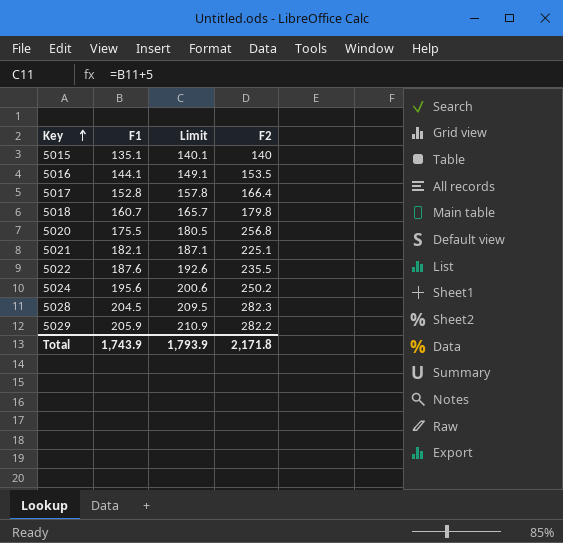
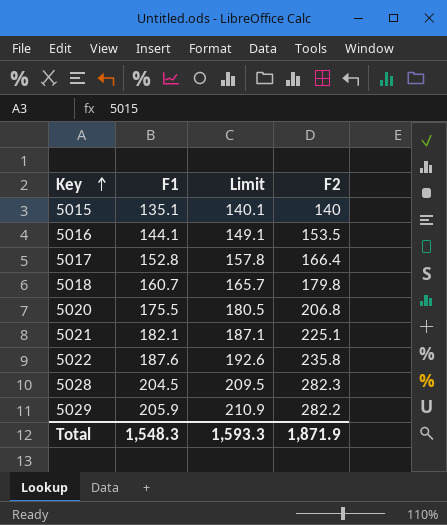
row 5024: 195.6 | 200.6 | 250.2 -> none
5020 | F2: 256.8 -> 206.8
5022 | F2: 235.5 -> 235.8
Total | F1: 1,743.9 -> 1,548.3
Total | Limit: 1,793.9 -> 1,593.3
Total | F2: 2,171.8 -> 1,871.9

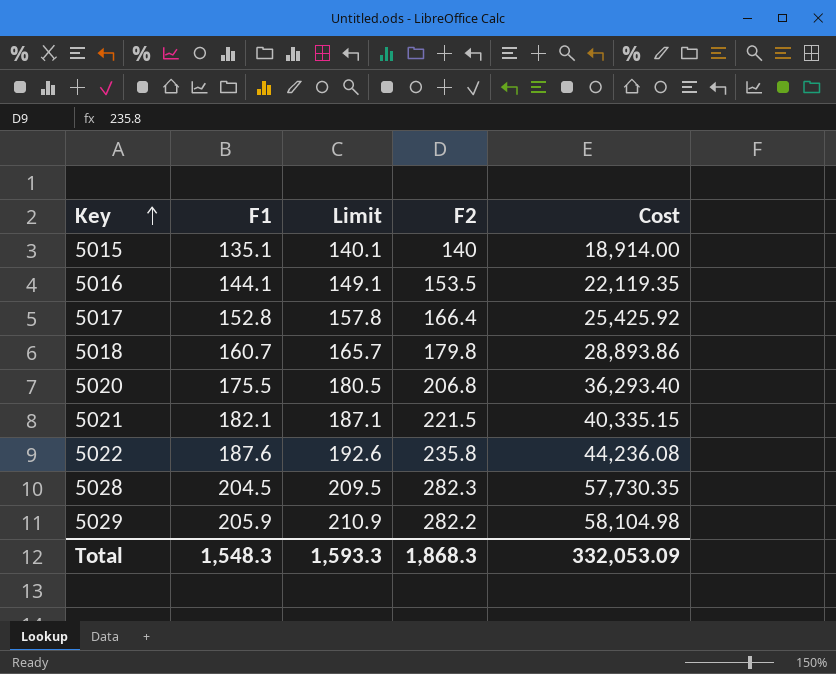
column Cost | formula: none -> [F1] * [F2]
5021 | F2: 225.1 -> 221.5
Total | F2: 1,871.9 -> 1,868.3

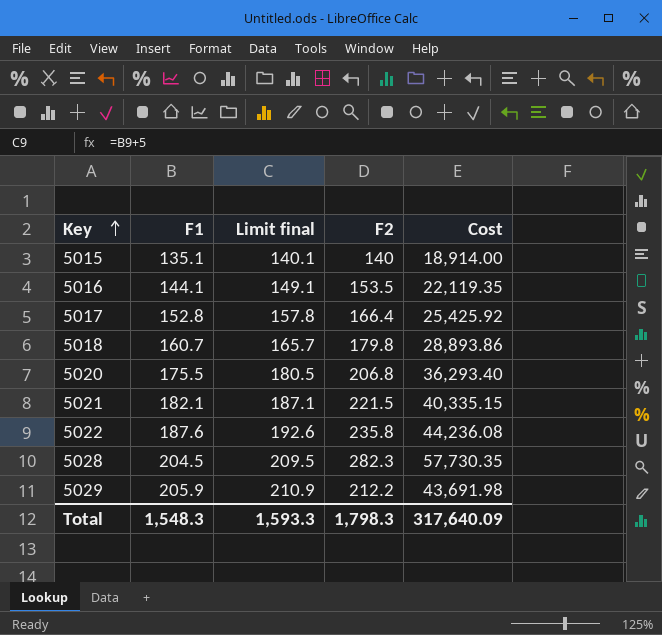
column name: Limit -> Limit final
5029 | F2: 282.2 -> 212.2
5029 | Cost: 58,104.98 -> 43,691.98
Total | F2: 1,868.3 -> 1,798.3
Total | Cost: 332,053.09 -> 317,640.09

